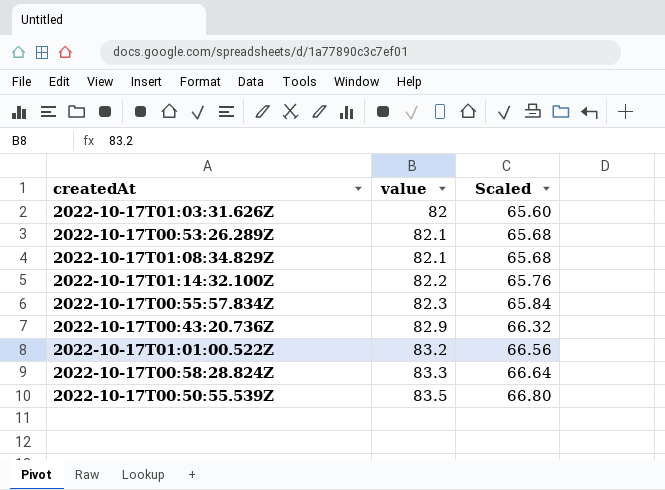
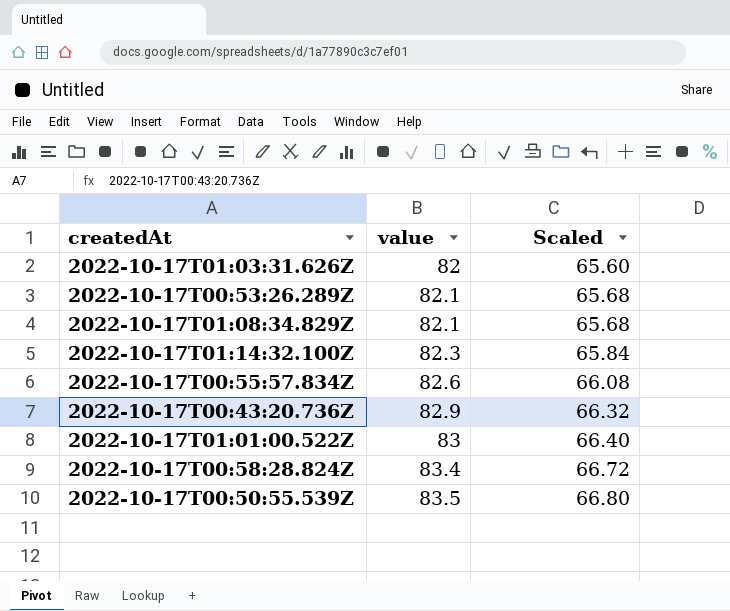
2022-10-17T01:14:32.100Z | value: 82.2 -> 82.3
2022-10-17T01:14:32.100Z | Scaled: 65.76 -> 65.84
2022-10-17T00:55:57.834Z | value: 82.3 -> 82.6
2022-10-17T00:55:57.834Z | Scaled: 65.84 -> 66.08
2022-10-17T01:01:00.522Z | value: 83.2 -> 83
2022-10-17T01:01:00.522Z | Scaled: 66.56 -> 66.40
2022-10-17T00:58:28.824Z | value: 83.3 -> 83.4
2022-10-17T00:58:28.824Z | Scaled: 66.64 -> 66.72

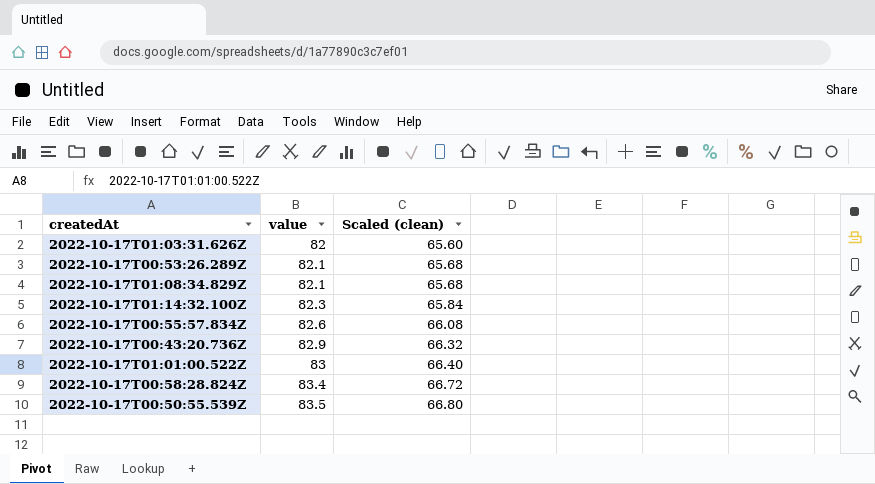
column name: Scaled -> Scaled (clean)

